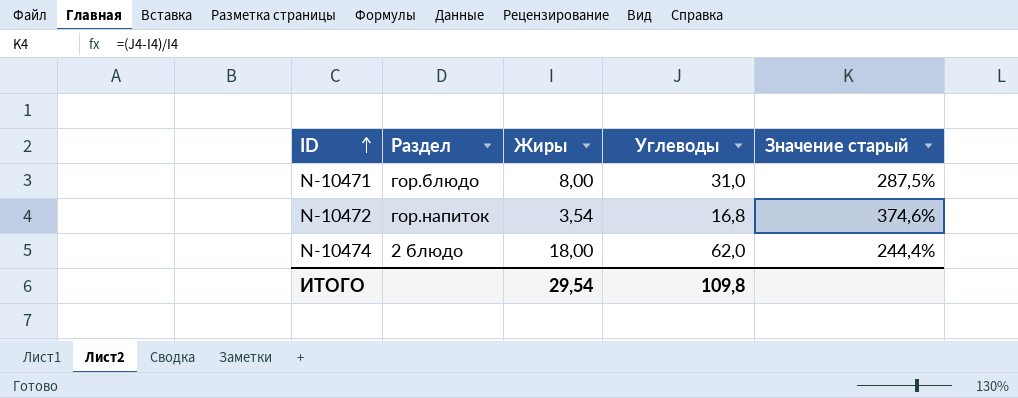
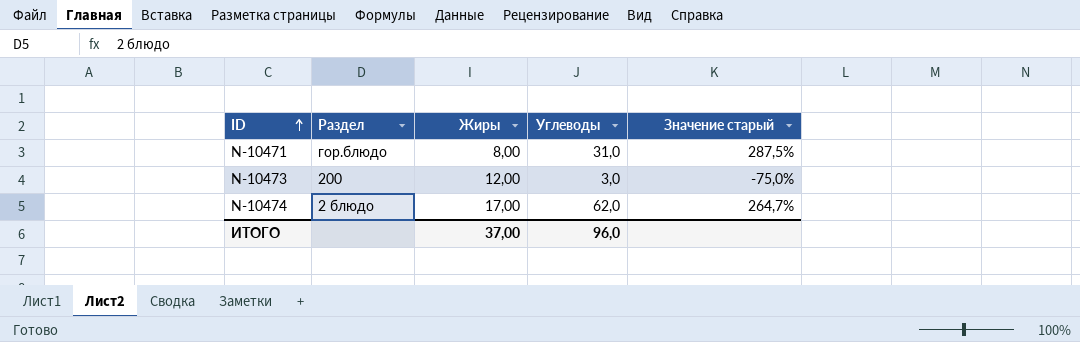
row N-10472: гор.напиток | 3,54 | 16,8 | 374,6% -> none
row N-10473: none -> 200 | 12,00 | 3,0 | -75,0%
N-10474 | Жиры: 18,00 -> 17,00
N-10474 | Значение старый: 244,4% -> 264,7%
ИТОГО | Жиры: 29,54 -> 37,00
ИТОГО | Углеводы: 109,8 -> 96,0

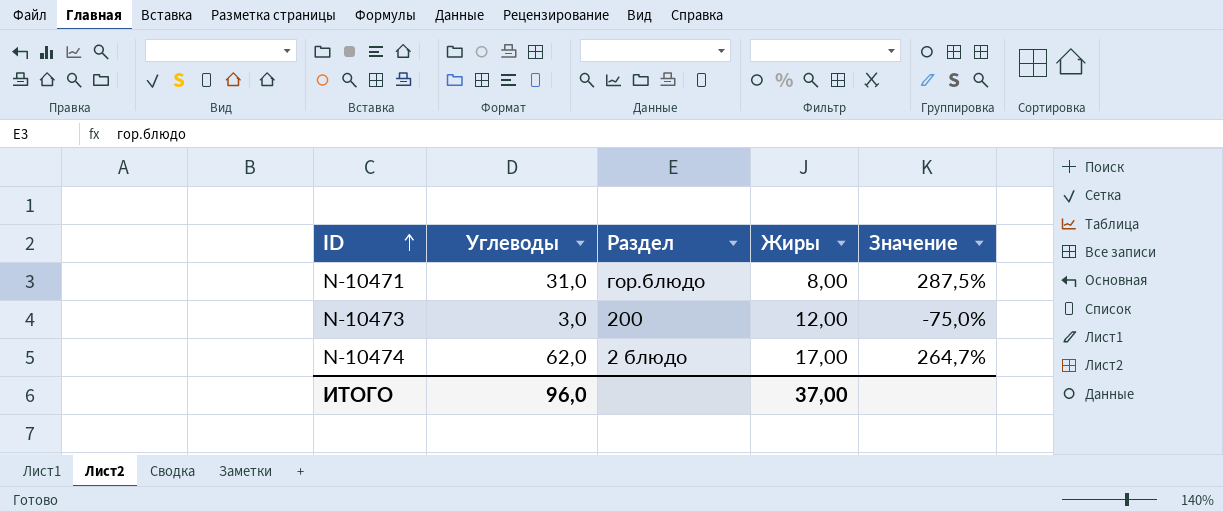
column Углеводы | position: 4 -> 2
column name: Значение старый -> Значение

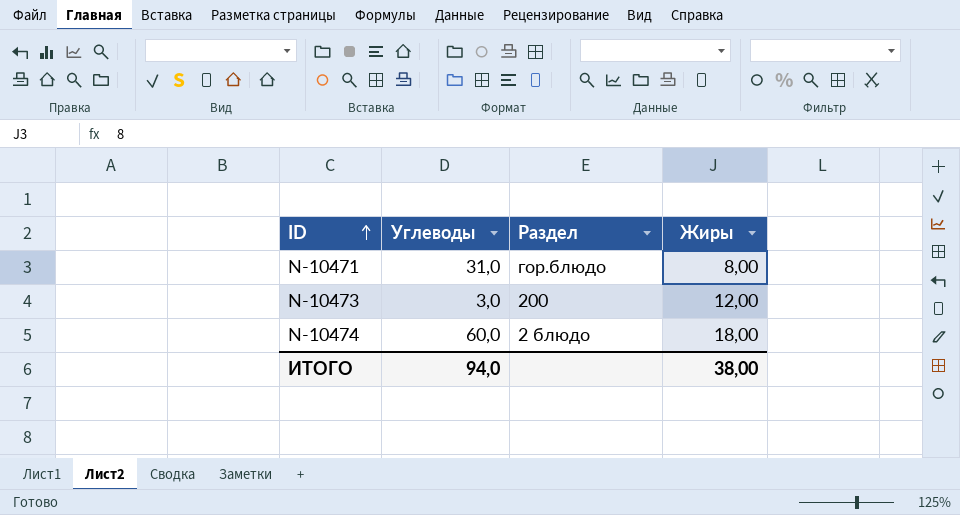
column Значение | formula: ([Углеводы] - [Жиры]) / [Жиры] -> none
N-10474 | Углеводы: 62,0 -> 60,0
N-10474 | Жиры: 17,00 -> 18,00
ИТОГО | Углеводы: 96,0 -> 94,0
ИТОГО | Жиры: 37,00 -> 38,00

